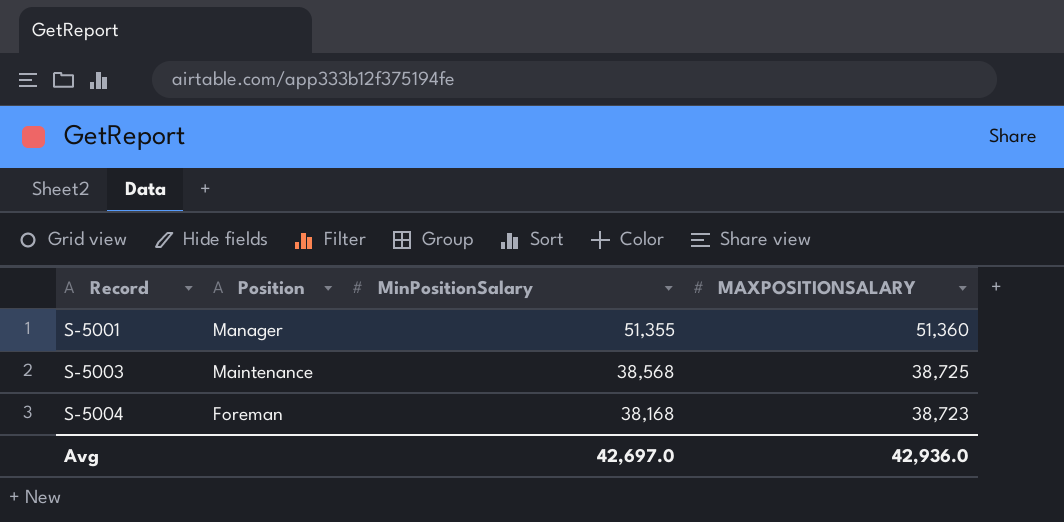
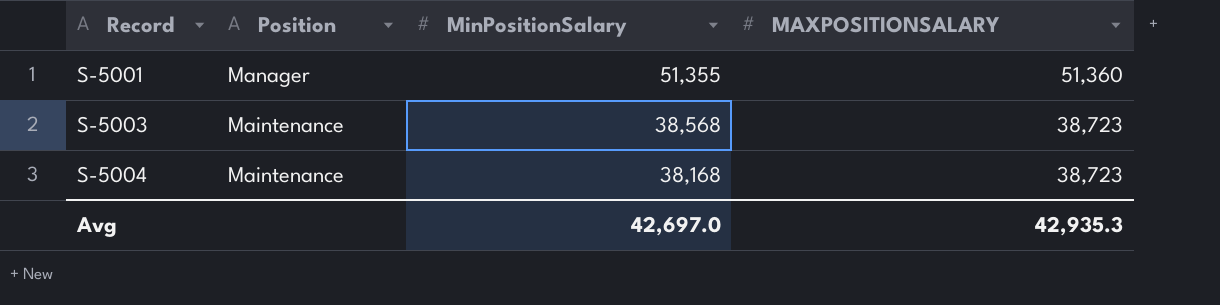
S-5003 | MAXPOSITIONSALARY: 38,725 -> 38,723
S-5004 | Position: Foreman -> Maintenance
Avg | MAXPOSITIONSALARY: 42,936.0 -> 42,935.3

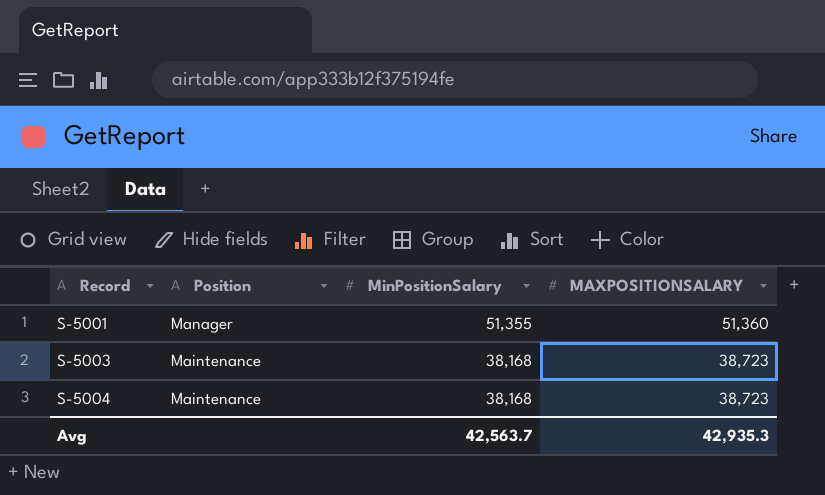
S-5003 | MinPositionSalary: 38,568 -> 38,168
Avg | MinPositionSalary: 42,697.0 -> 42,563.7

